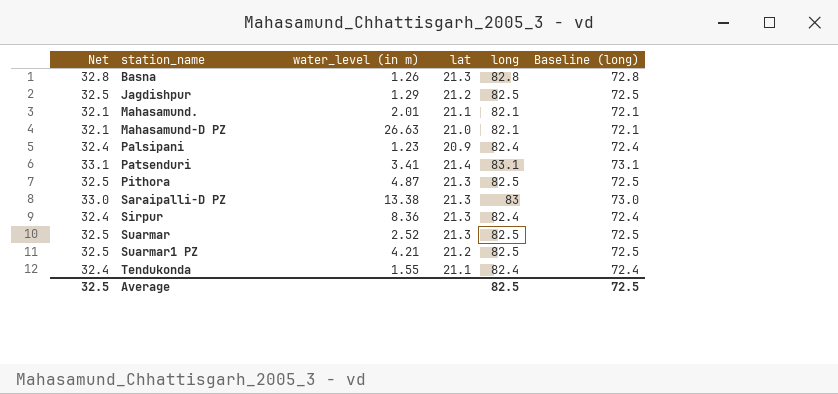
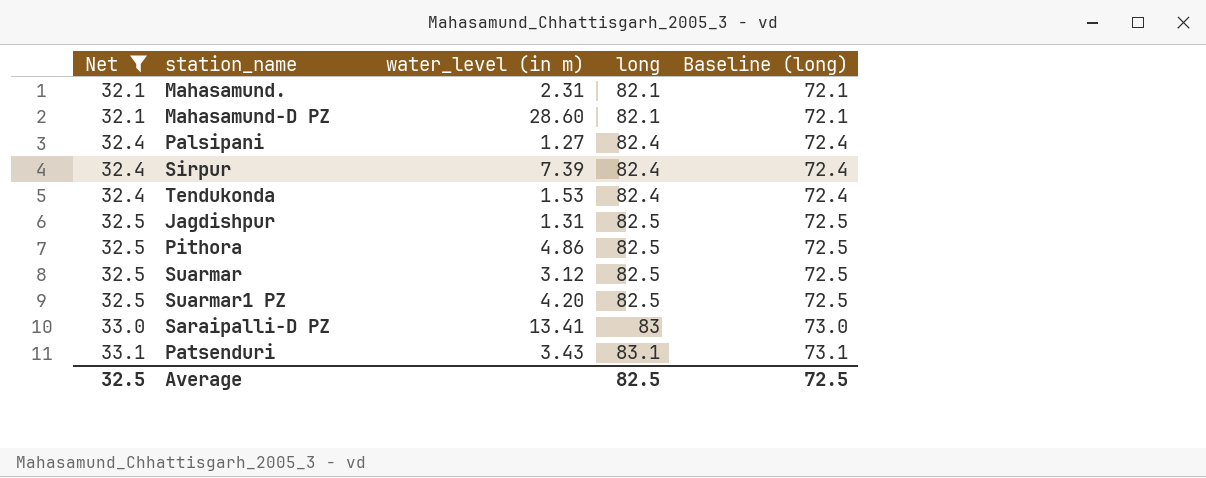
filter: none -> Net != 32.8
row order: none -> Net ascending
column lat | position: 4 -> none
Mahasamund. | water_level (in m): 2.01 -> 2.31
Mahasamund-D PZ | water_level (in m): 26.63 -> 28.60
Palsipani | water_level (in m): 1.23 -> 1.27
Sirpur | water_level (in m): 8.36 -> 7.39
Tendukonda | water_level (in m): 1.55 -> 1.53
Jagdishpur | water_level (in m): 1.29 -> 1.31
Pithora | water_level (in m): 4.87 -> 4.86
Suarmar | water_level (in m): 2.52 -> 3.12
Suarmar1 PZ | water_level (in m): 4.21 -> 4.20
Saraipalli-D PZ | water_level (in m): 13.38 -> 13.41
Patsenduri | water_level (in m): 3.41 -> 3.43

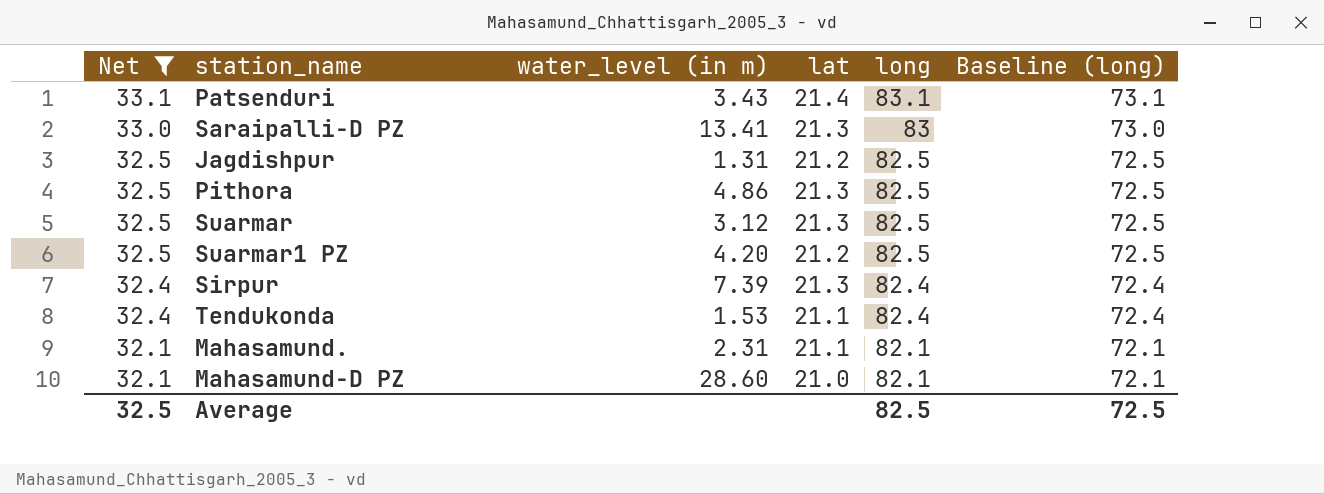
row order: Net ascending -> Net descending
column lat | position: none -> 4
row Palsipani: 32.4 | 1.27 | 82.4 | 72.4 -> none

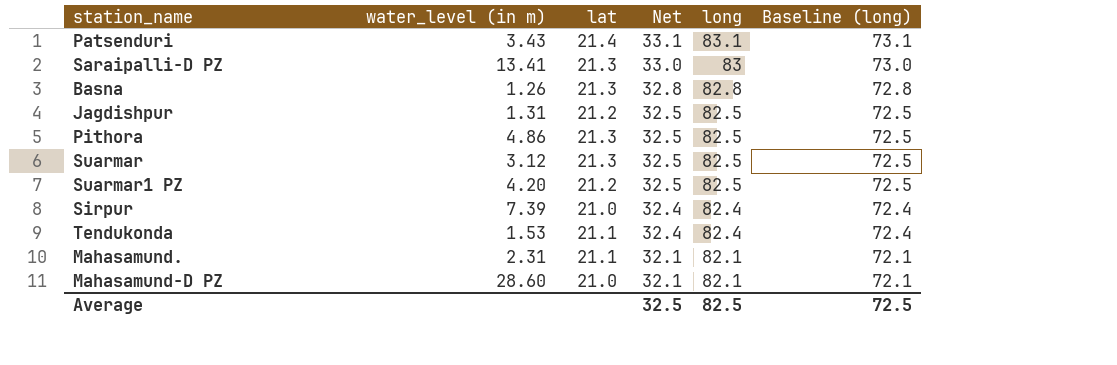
filter: Net != 32.8 -> none
column Net | position: 1 -> 4
Sirpur | lat: 21.3 -> 21.0

